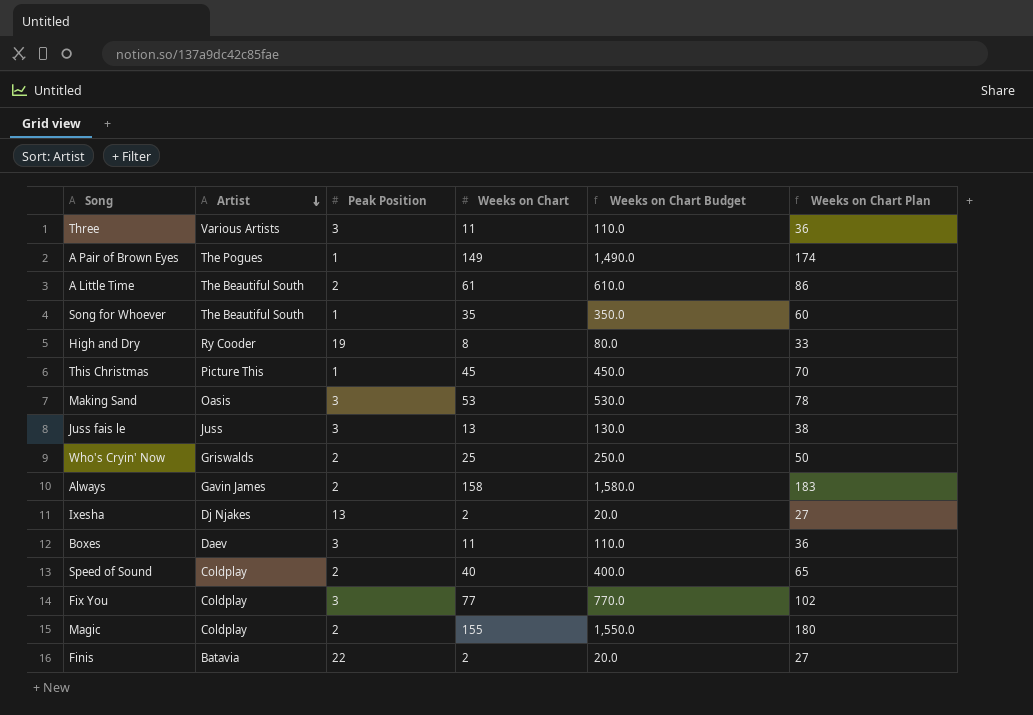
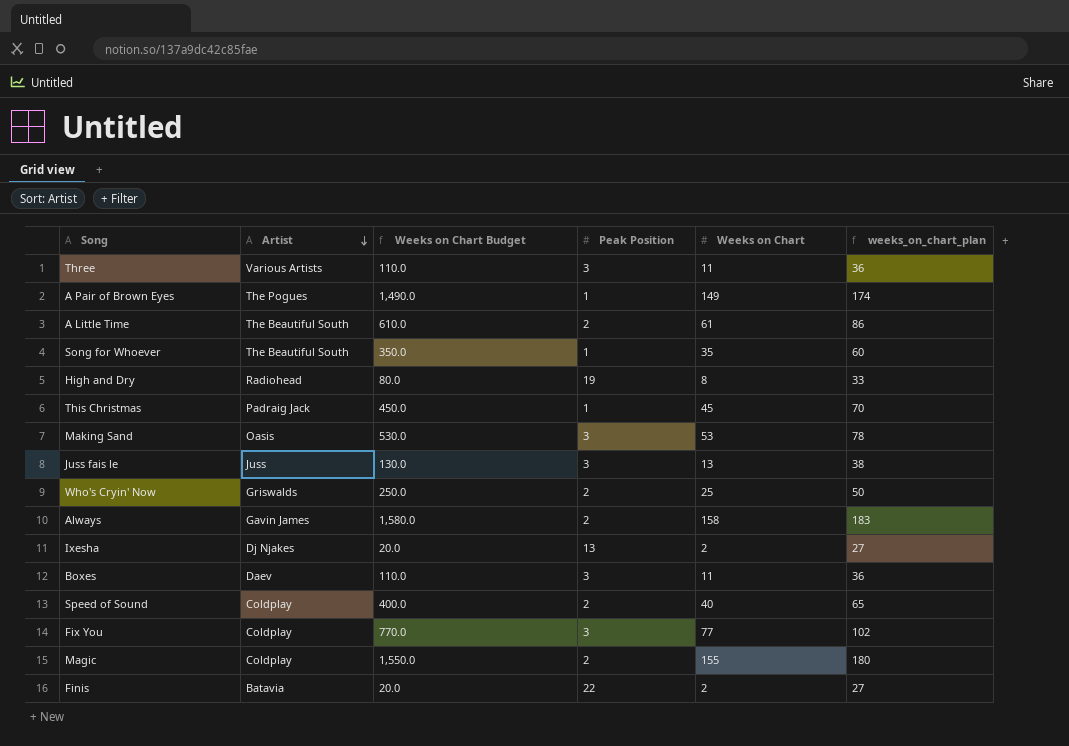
column Weeks on Chart Budget | position: 5 -> 3
column name: Weeks on Chart Plan -> weeks_on_chart_plan
High and Dry | Artist: Ry Cooder -> Radiohead
This Christmas | Artist: Picture This -> Padraig Jack

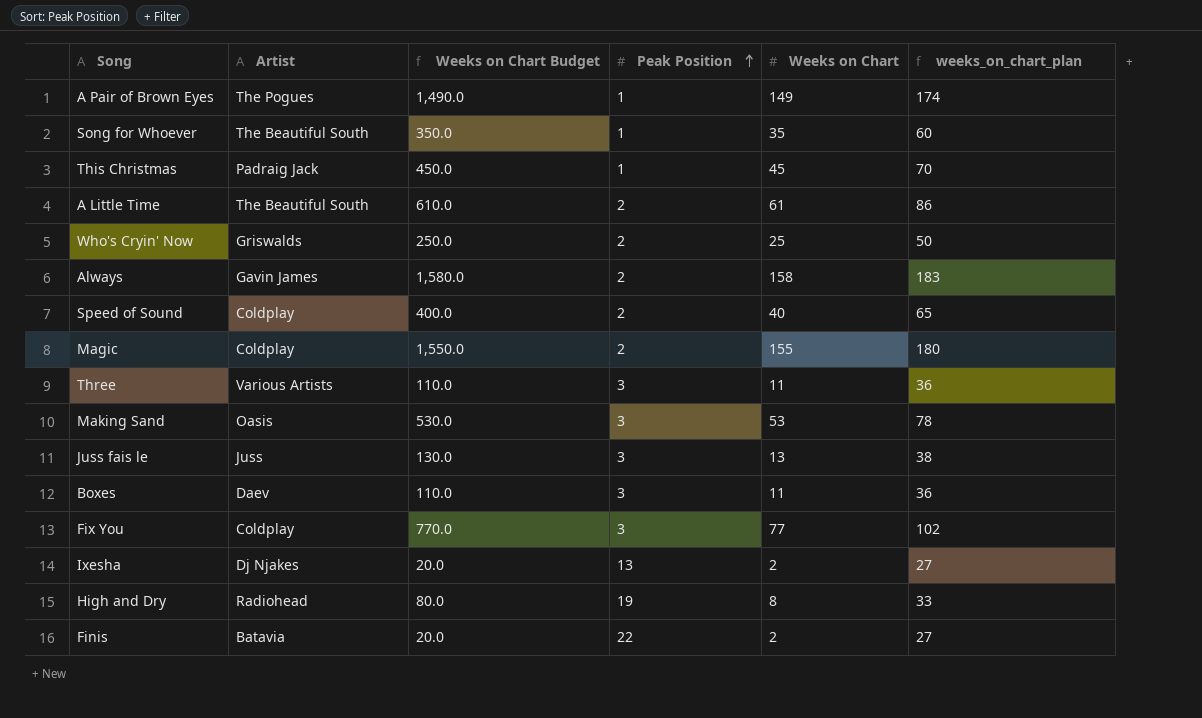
row order: Artist descending -> Peak Position ascending

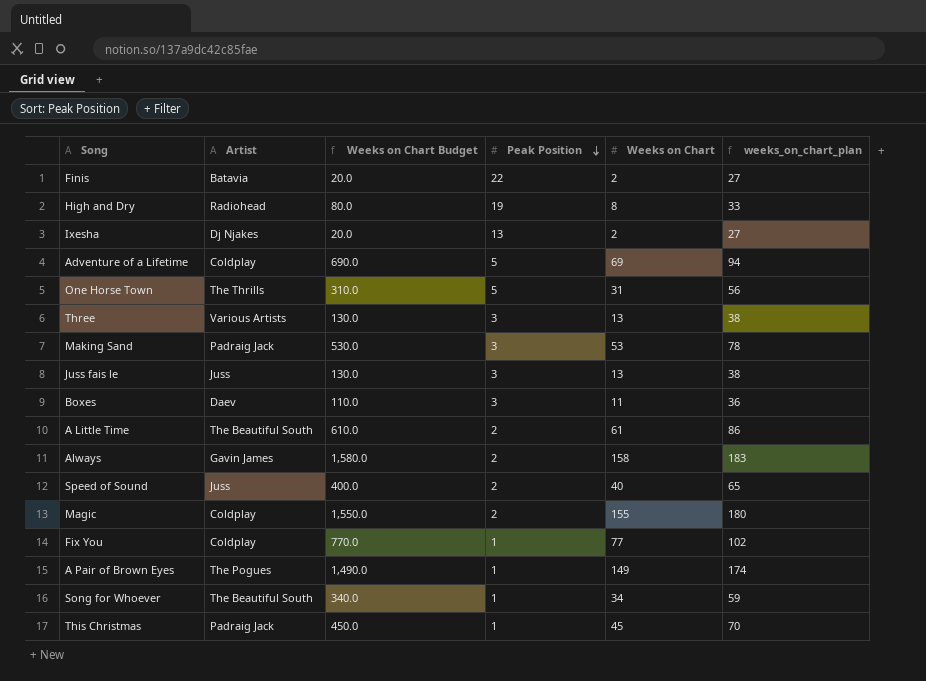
row order: Peak Position ascending -> Peak Position descending
row Who's Cryin' Now: Griswalds | 250.0 | 2 | 25 | 50 -> none
row Adventure of a Lifetime: none -> Coldplay | 690.0 | 5 | 69 | 94
row One Horse Town: none -> The Thrills | 310.0 | 5 | 31 | 56
Three | Weeks on Chart Budget: 110.0 -> 130.0
Three | Weeks on Chart: 11 -> 13
Three | weeks_on_chart_plan: 36 -> 38
Making Sand | Artist: Oasis -> Padraig Jack
Speed of Sound | Artist: Coldplay -> Juss
Fix You | Peak Position: 3 -> 1
Song for Whoever | Weeks on Chart Budget: 350.0 -> 340.0
Song for Whoever | Weeks on Chart: 35 -> 34
Song for Whoever | weeks_on_chart_plan: 60 -> 59

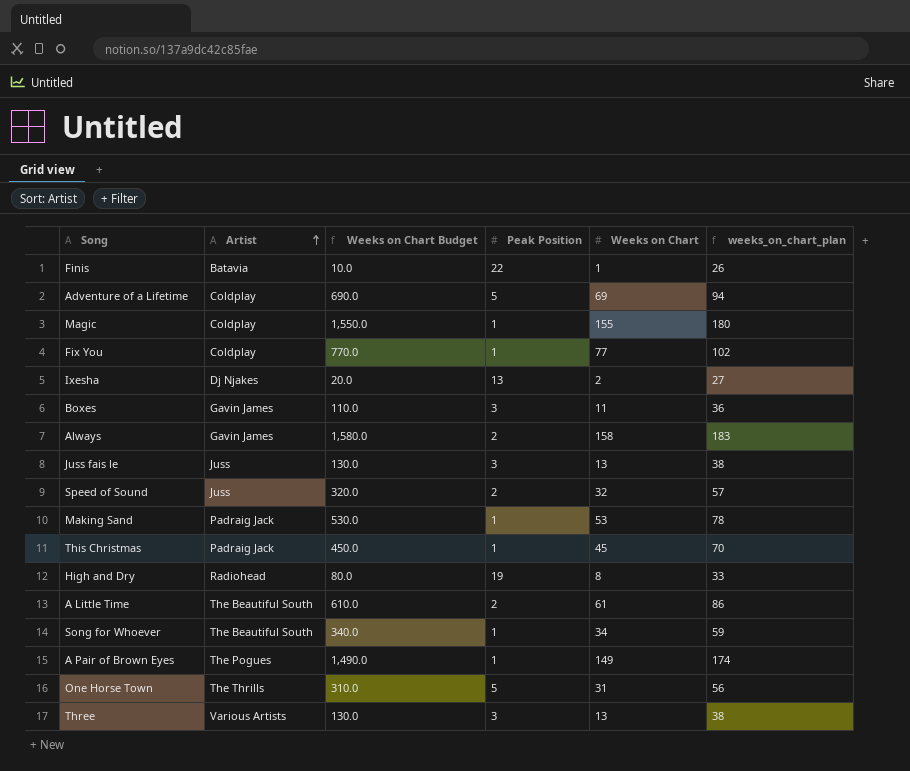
row order: Peak Position descending -> Artist ascending
Finis | Weeks on Chart Budget: 20.0 -> 10.0
Finis | Weeks on Chart: 2 -> 1
Finis | weeks_on_chart_plan: 27 -> 26
Magic | Peak Position: 2 -> 1
Boxes | Artist: Daev -> Gavin James
Speed of Sound | Weeks on Chart Budget: 400.0 -> 320.0
Speed of Sound | Weeks on Chart: 40 -> 32
Speed of Sound | weeks_on_chart_plan: 65 -> 57
Making Sand | Peak Position: 3 -> 1

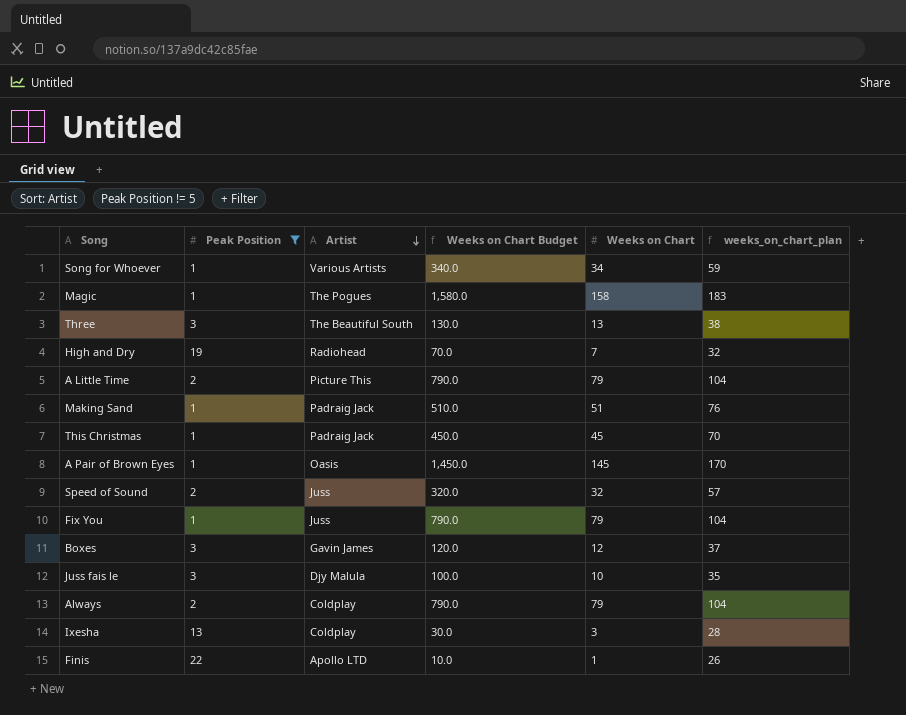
filter: none -> Peak Position != 5
row order: Artist ascending -> Artist descending
column Peak Position | position: 4 -> 2
Song for Whoever | Artist: The Beautiful South -> Various Artists
Magic | Artist: Coldplay -> The Pogues
Magic | Weeks on Chart Budget: 1,550.0 -> 1,580.0
Magic | Weeks on Chart: 155 -> 158
Magic | weeks_on_chart_plan: 180 -> 183
Three | Artist: Various Artists -> The Beautiful South
High and Dry | Weeks on Chart Budget: 80.0 -> 70.0
High and Dry | Weeks on Chart: 8 -> 7
High and Dry | weeks_on_chart_plan: 33 -> 32
A Little Time | Artist: The Beautiful South -> Picture This
A Little Time | Weeks on Chart Budget: 610.0 -> 790.0
A Little Time | Weeks on Chart: 61 -> 79
A Little Time | weeks_on_chart_plan: 86 -> 104
Making Sand | Weeks on Chart Budget: 530.0 -> 510.0
Making Sand | Weeks on Chart: 53 -> 51
Making Sand | weeks_on_chart_plan: 78 -> 76
A Pair of Brown Eyes | Artist: The Pogues -> Oasis
A Pair of Brown Eyes | Weeks on Chart Budget: 1,490.0 -> 1,450.0
A Pair of Brown Eyes | Weeks on Chart: 149 -> 145
A Pair of Brown Eyes | weeks_on_chart_plan: 174 -> 170
Fix You | Artist: Coldplay -> Juss
Fix You | Weeks on Chart Budget: 770.0 -> 790.0
Fix You | Weeks on Chart: 77 -> 79
Fix You | weeks_on_chart_plan: 102 -> 104
Boxes | Weeks on Chart Budget: 110.0 -> 120.0
Boxes | Weeks on Chart: 11 -> 12
Boxes | weeks_on_chart_plan: 36 -> 37
Juss fais le | Artist: Juss -> Djy Malula
Juss fais le | Weeks on Chart Budget: 130.0 -> 100.0
Juss fais le | Weeks on Chart: 13 -> 10
Juss fais le | weeks_on_chart_plan: 38 -> 35
Always | Artist: Gavin James -> Coldplay
Always | Weeks on Chart Budget: 1,580.0 -> 790.0
Always | Weeks on Chart: 158 -> 79
Always | weeks_on_chart_plan: 183 -> 104
Ixesha | Artist: Dj Njakes -> Coldplay
Ixesha | Weeks on Chart Budget: 20.0 -> 30.0
Ixesha | Weeks on Chart: 2 -> 3
Ixesha | weeks_on_chart_plan: 27 -> 28
Finis | Artist: Batavia -> Apollo LTD

